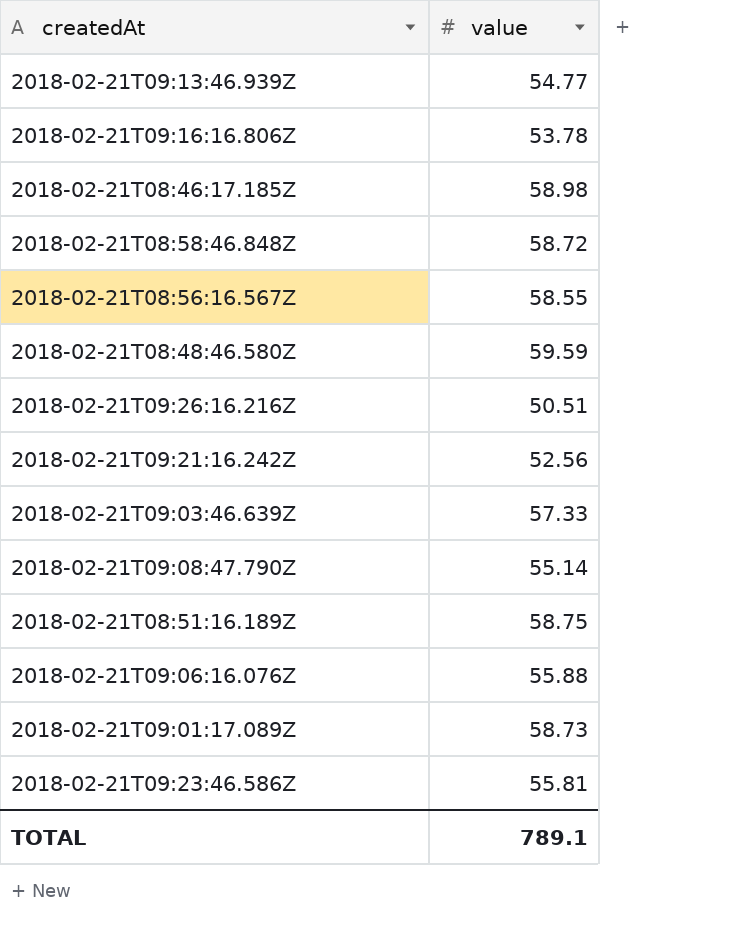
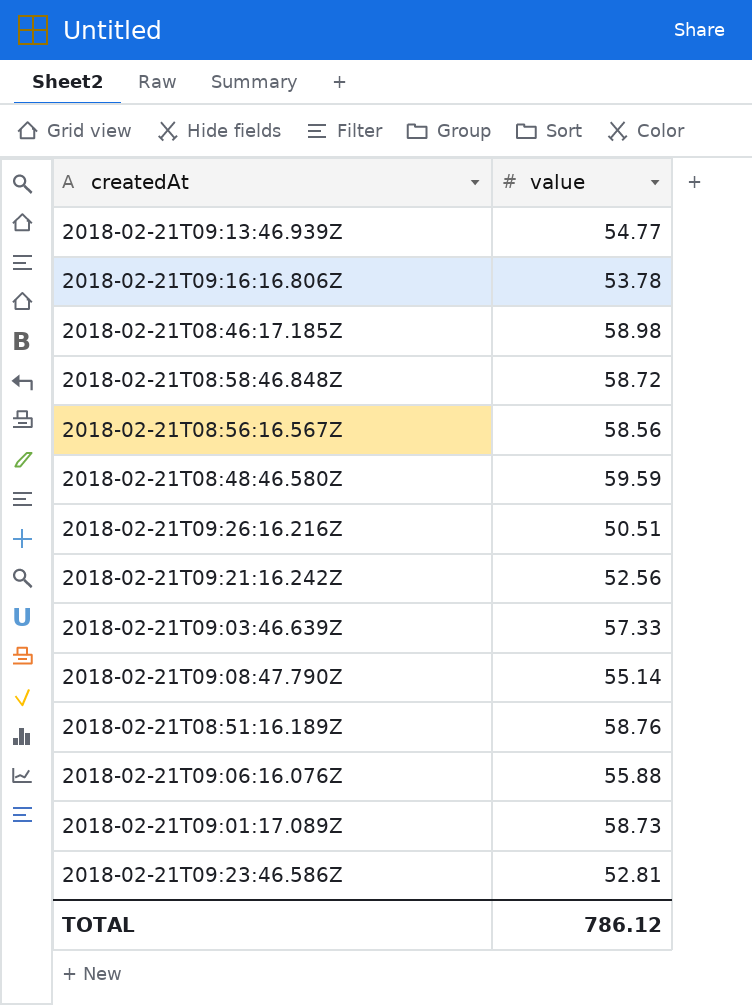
2018-02-21T08:56:16.567Z | value: 58.55 -> 58.56
2018-02-21T08:51:16.189Z | value: 58.75 -> 58.76
2018-02-21T09:23:46.586Z | value: 55.81 -> 52.81
TOTAL | value: 789.1 -> 786.12

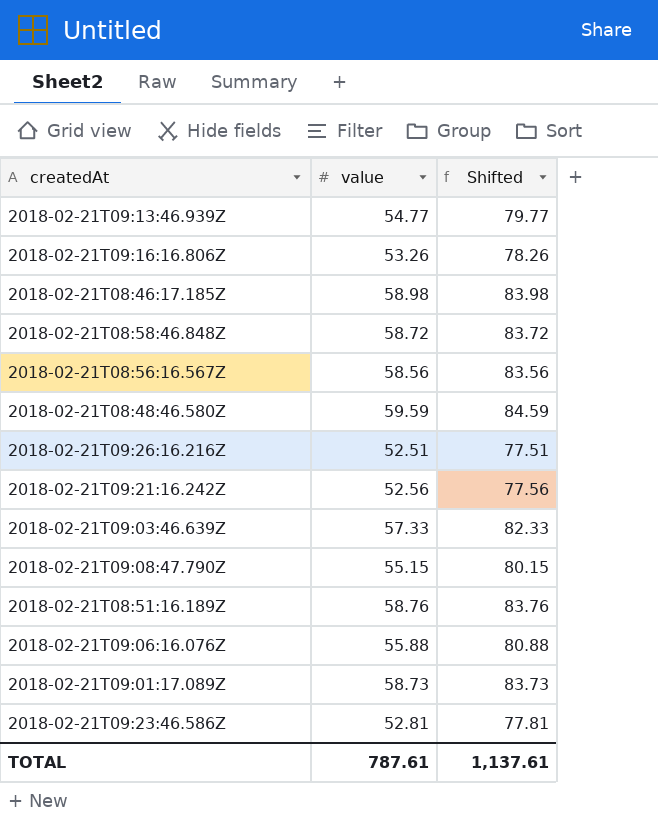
column Shifted | formula: none -> [value] + 25
2018-02-21T09:16:16.806Z | value: 53.78 -> 53.26
2018-02-21T09:26:16.216Z | value: 50.51 -> 52.51
2018-02-21T09:08:47.790Z | value: 55.14 -> 55.15
TOTAL | value: 786.12 -> 787.61

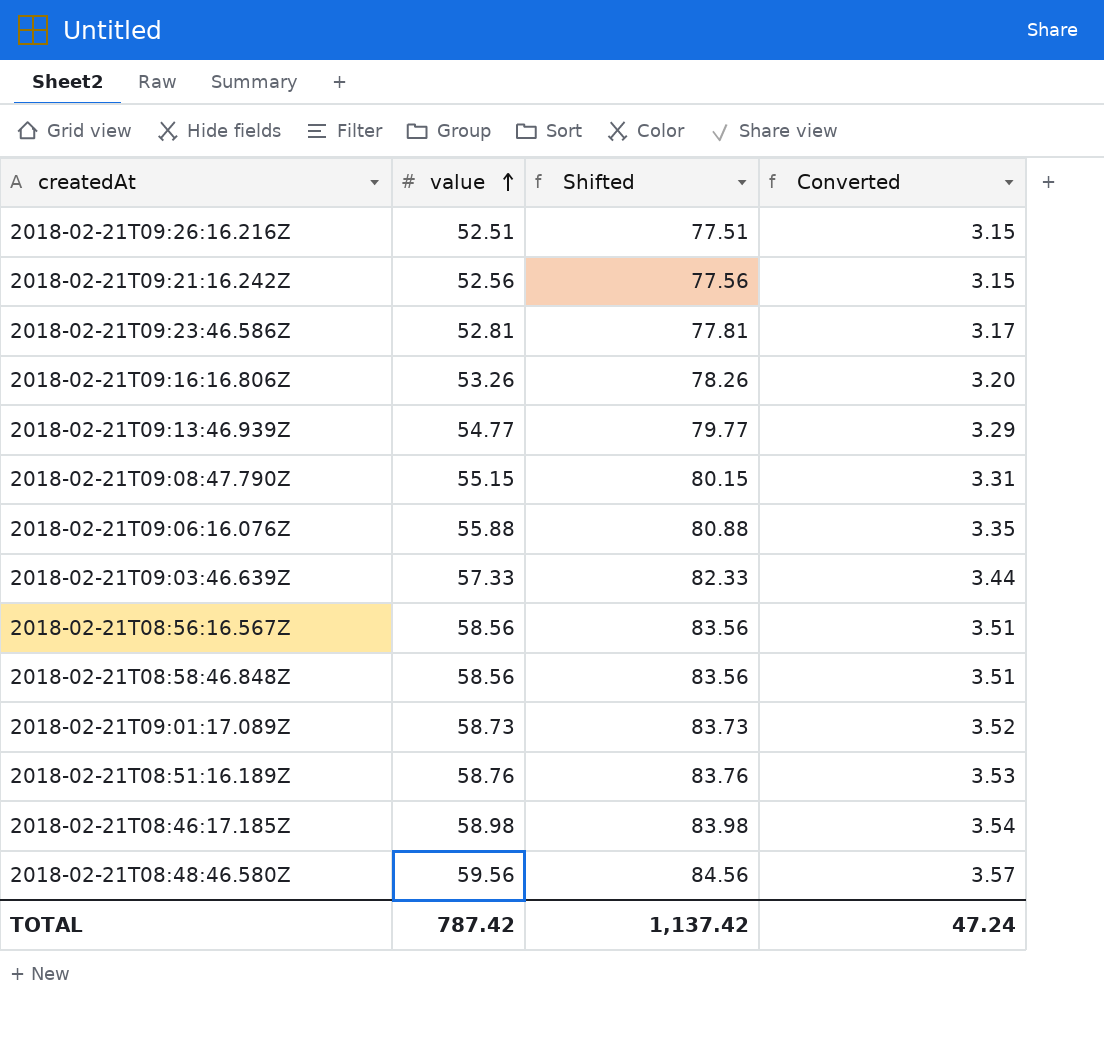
row order: none -> value ascending
column Converted | formula: none -> [value] * 0.06
2018-02-21T08:58:46.848Z | value: 58.72 -> 58.56
2018-02-21T08:58:46.848Z | Shifted: 83.72 -> 83.56
2018-02-21T08:48:46.580Z | value: 59.59 -> 59.56
2018-02-21T08:48:46.580Z | Shifted: 84.59 -> 84.56
TOTAL | value: 787.61 -> 787.42
TOTAL | Shifted: 1,137.61 -> 1,137.42

